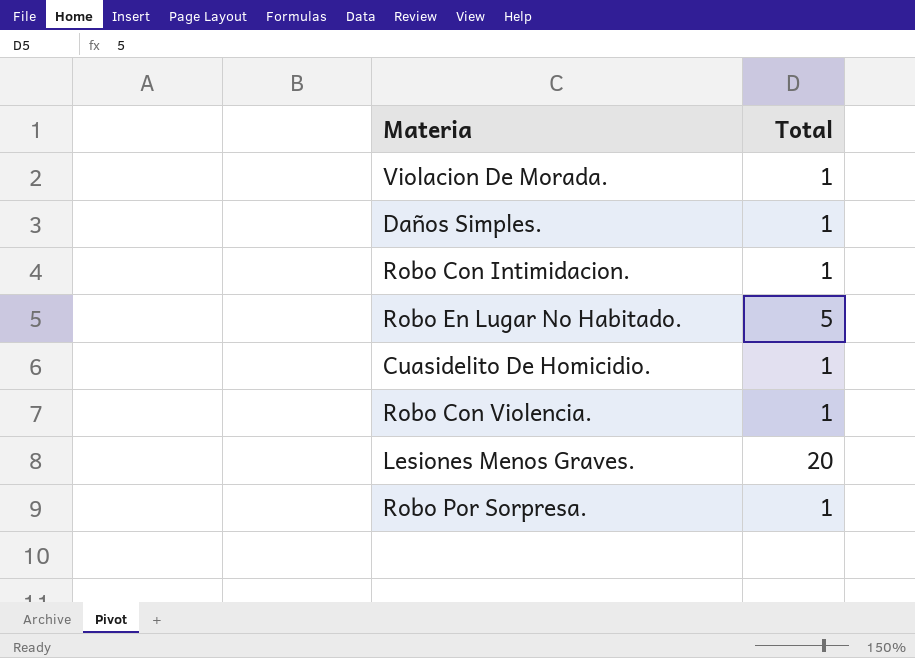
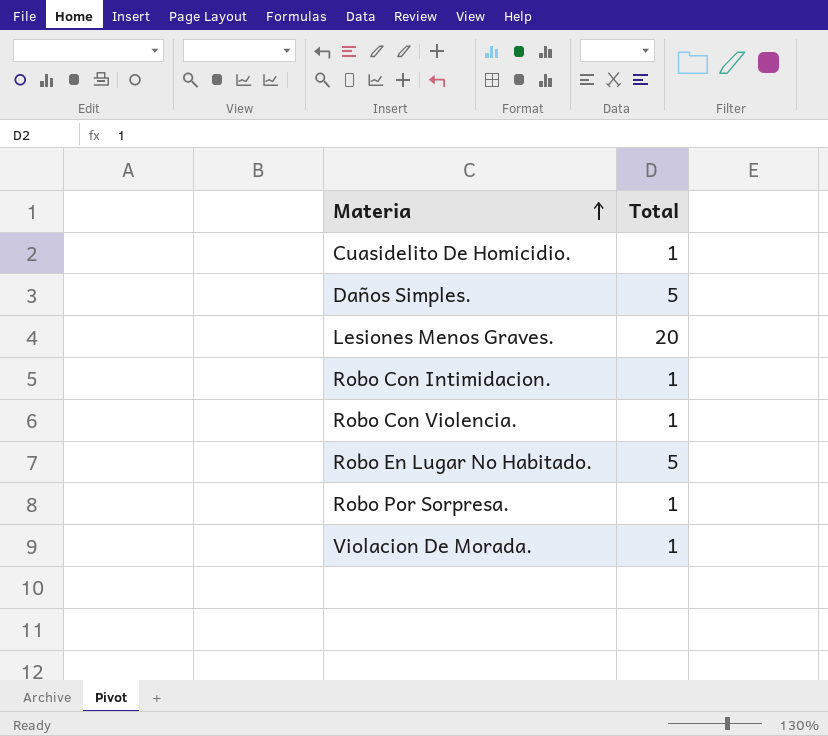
row order: none -> Materia ascending
Daños Simples. | Total: 1 -> 5

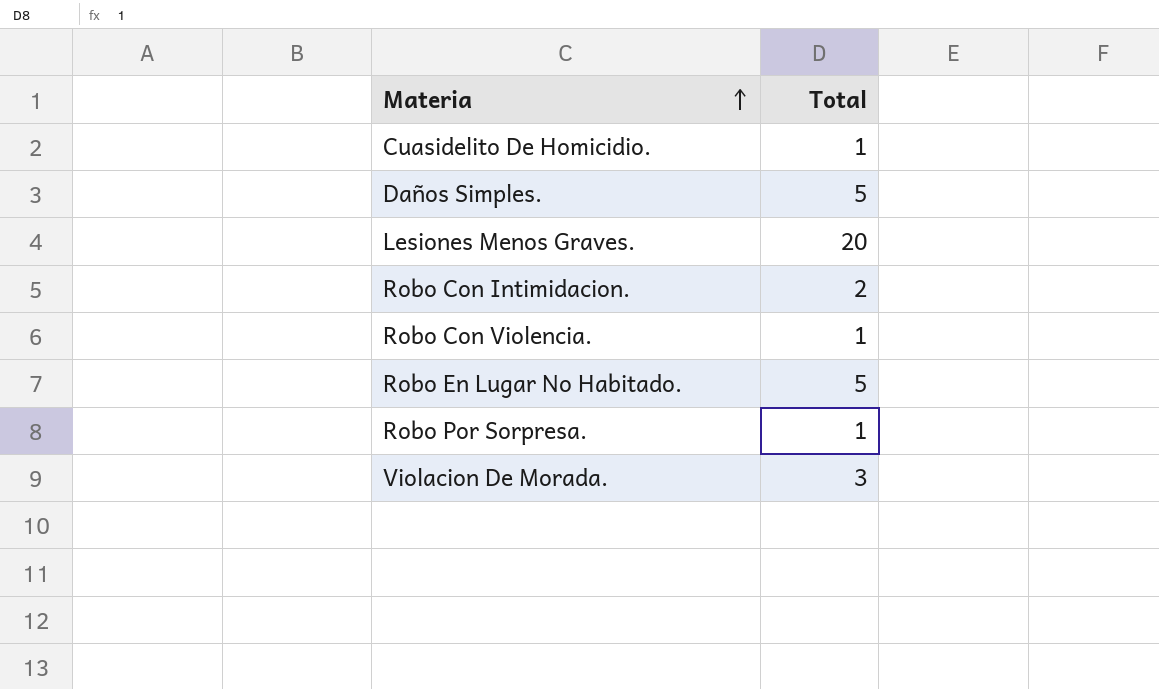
Robo Con Intimidacion. | Total: 1 -> 2
Violacion De Morada. | Total: 1 -> 3

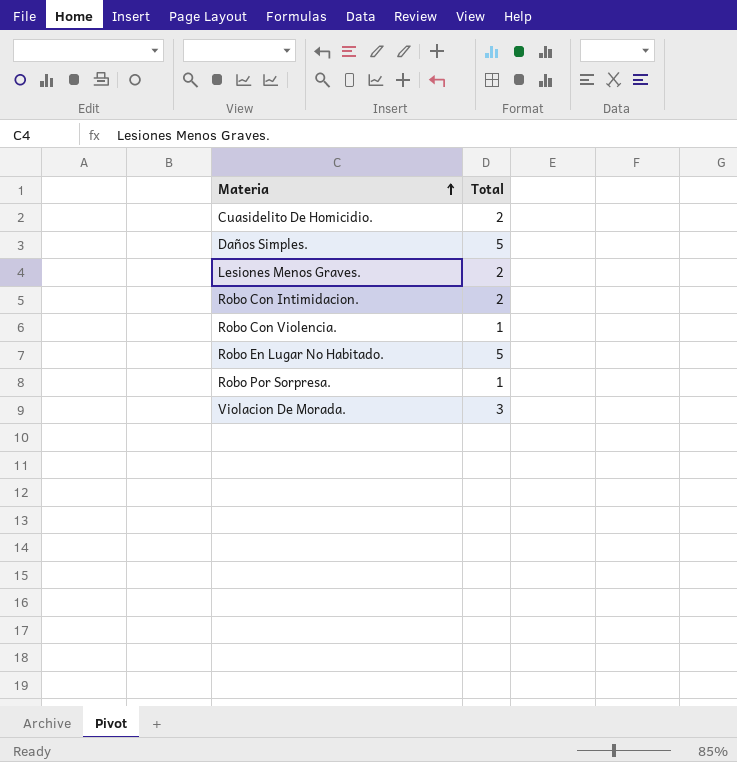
Cuasidelito De Homicidio. | Total: 1 -> 2
Lesiones Menos Graves. | Total: 20 -> 2

